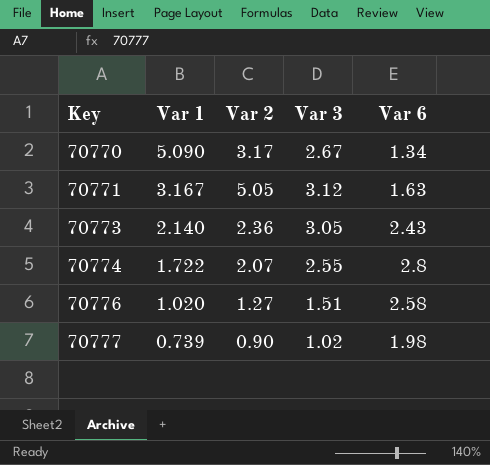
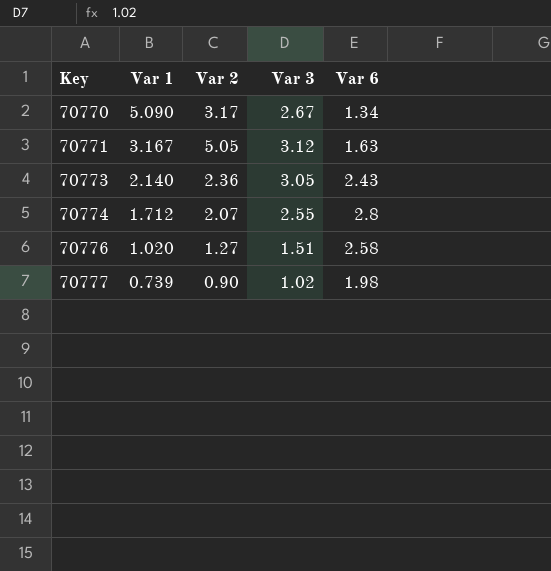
70774 | Var 1: 1.722 -> 1.712

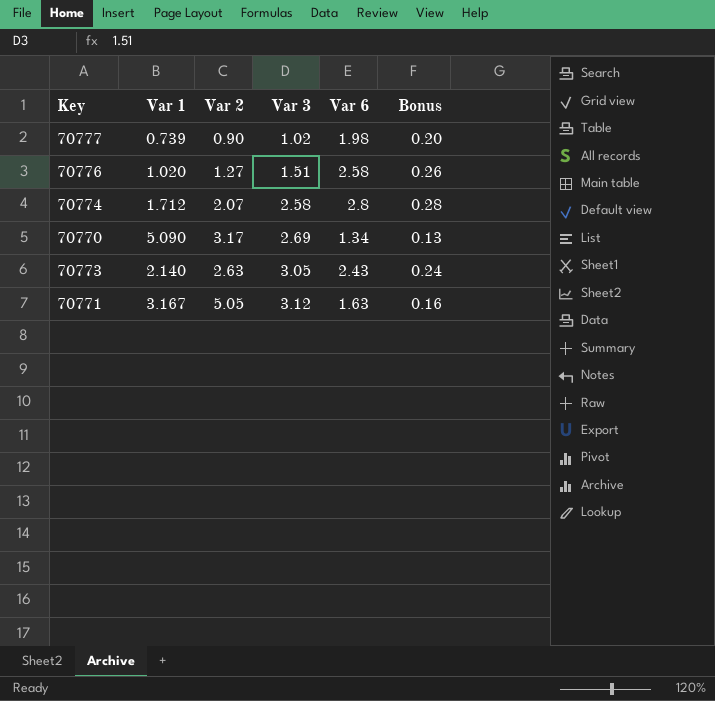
row order: Key ascending -> Var 3 ascending
column Bonus | formula: none -> [Var 6] * 0.1
70774 | Var 3: 2.55 -> 2.58
70770 | Var 3: 2.67 -> 2.69
70773 | Var 2: 2.36 -> 2.63

